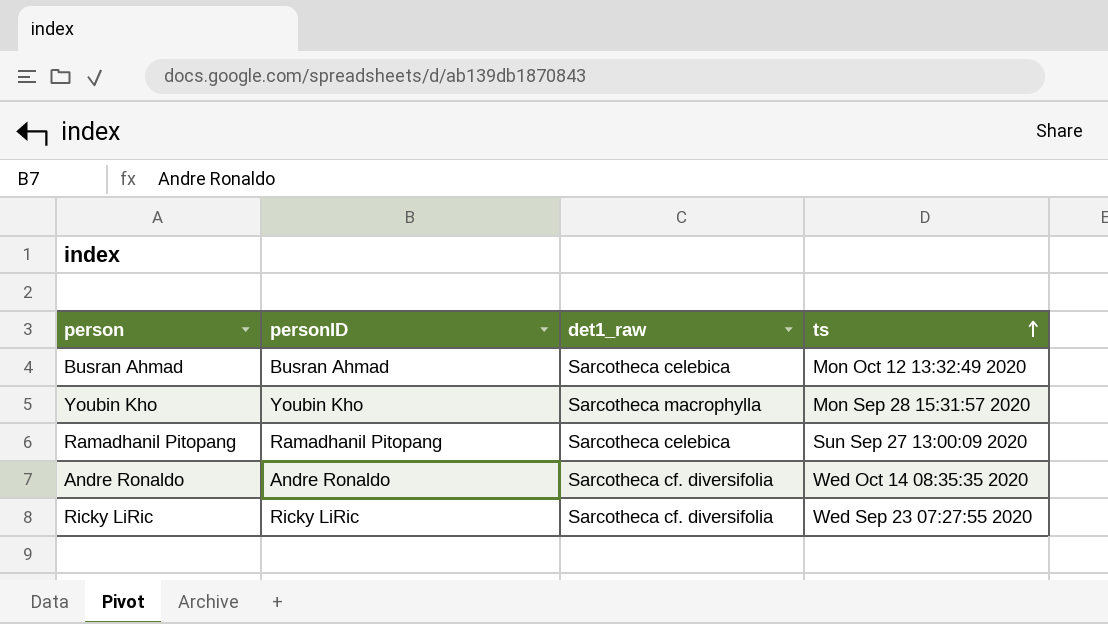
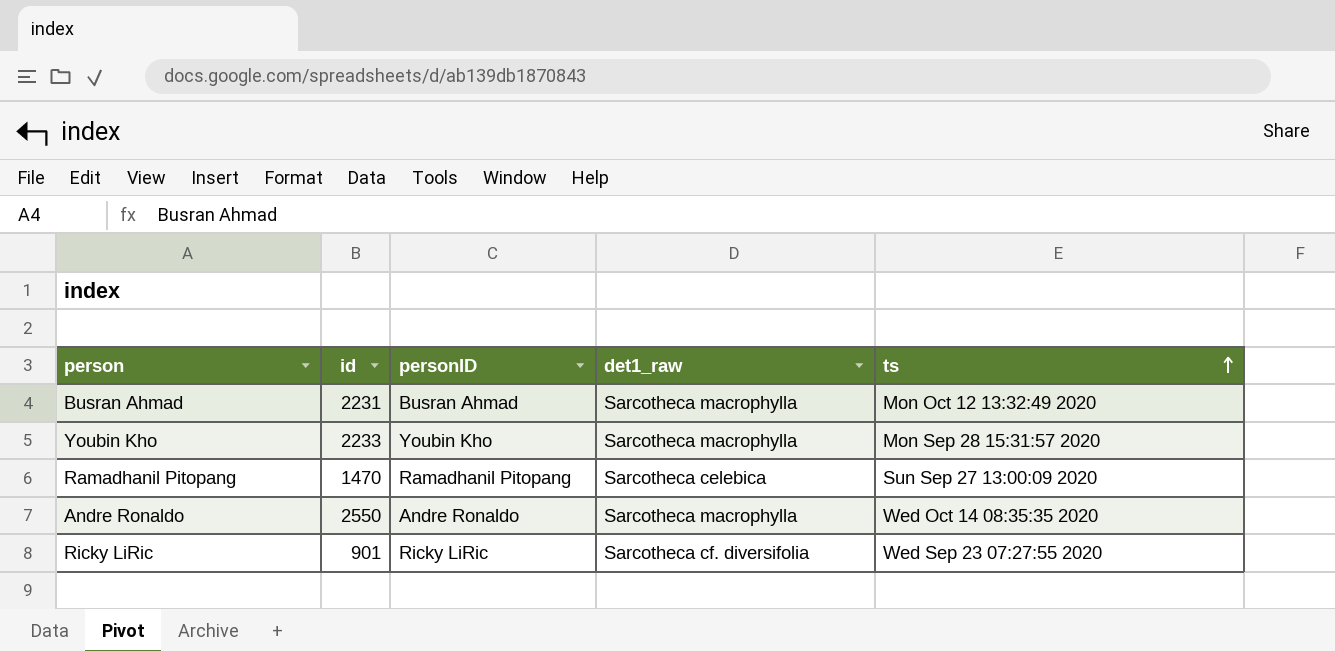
column id | position: none -> 2
Busran Ahmad | det1_raw: Sarcotheca celebica -> Sarcotheca macrophylla
Andre Ronaldo | det1_raw: Sarcotheca cf. diversifolia -> Sarcotheca macrophylla

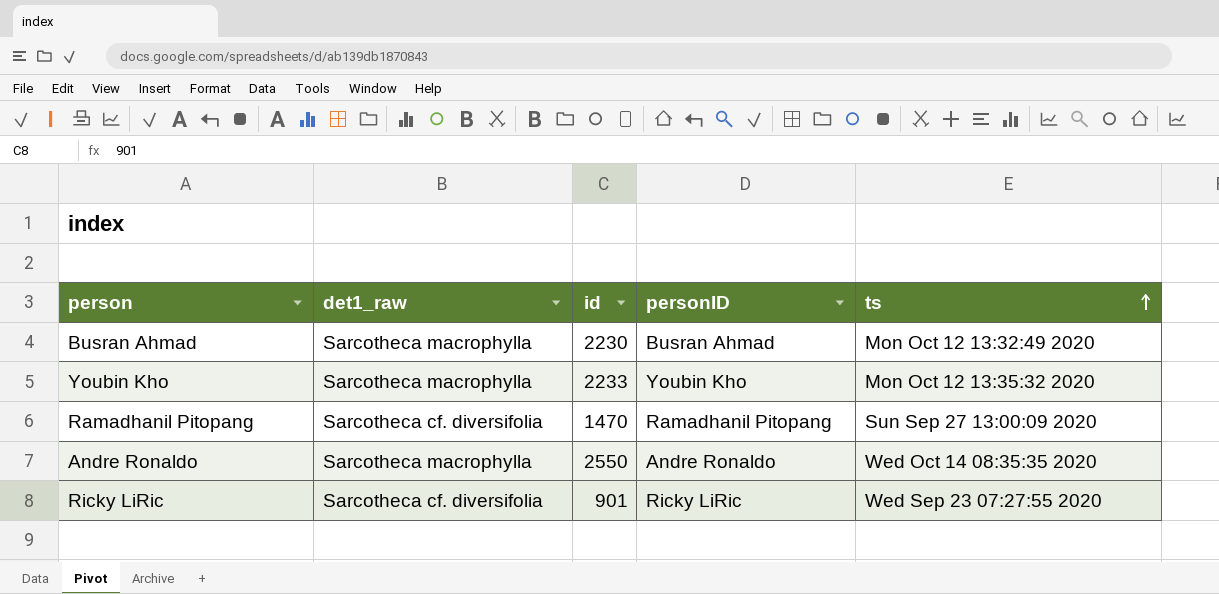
column det1_raw | position: 4 -> 2
Busran Ahmad | id: 2231 -> 2230
Youbin Kho | ts: Mon Sep 28 15:31:57 2020 -> Mon Oct 12 13:35:32 2020
Ramadhanil Pitopang | det1_raw: Sarcotheca celebica -> Sarcotheca cf. diversifolia

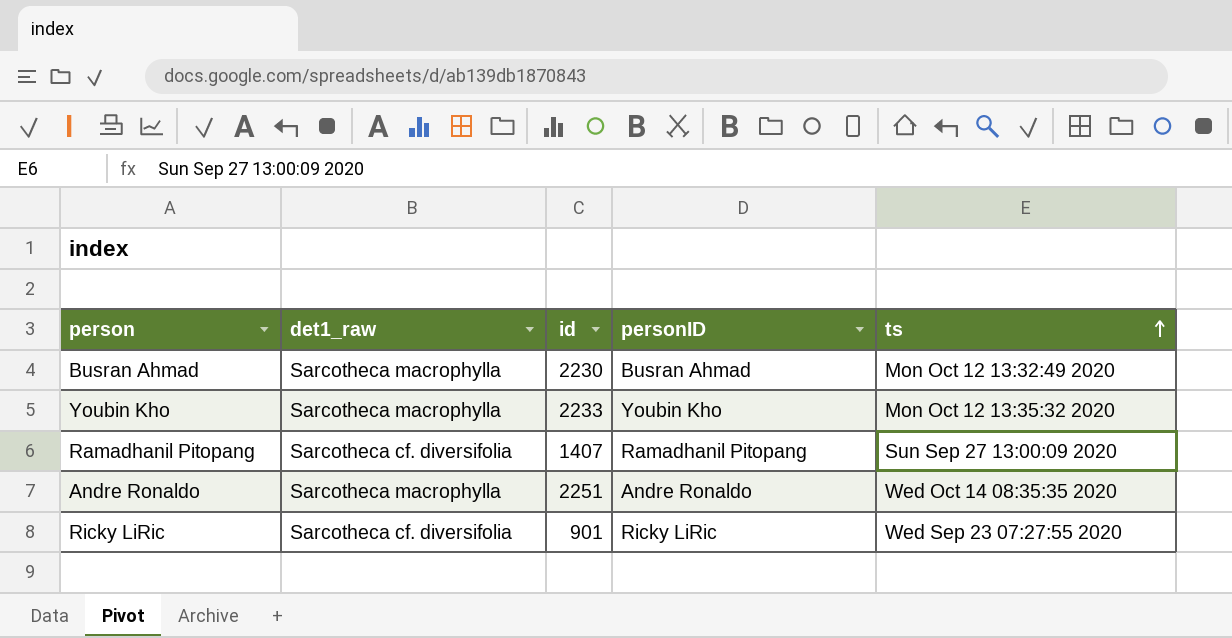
Ramadhanil Pitopang | id: 1470 -> 1407
Andre Ronaldo | id: 2550 -> 2251

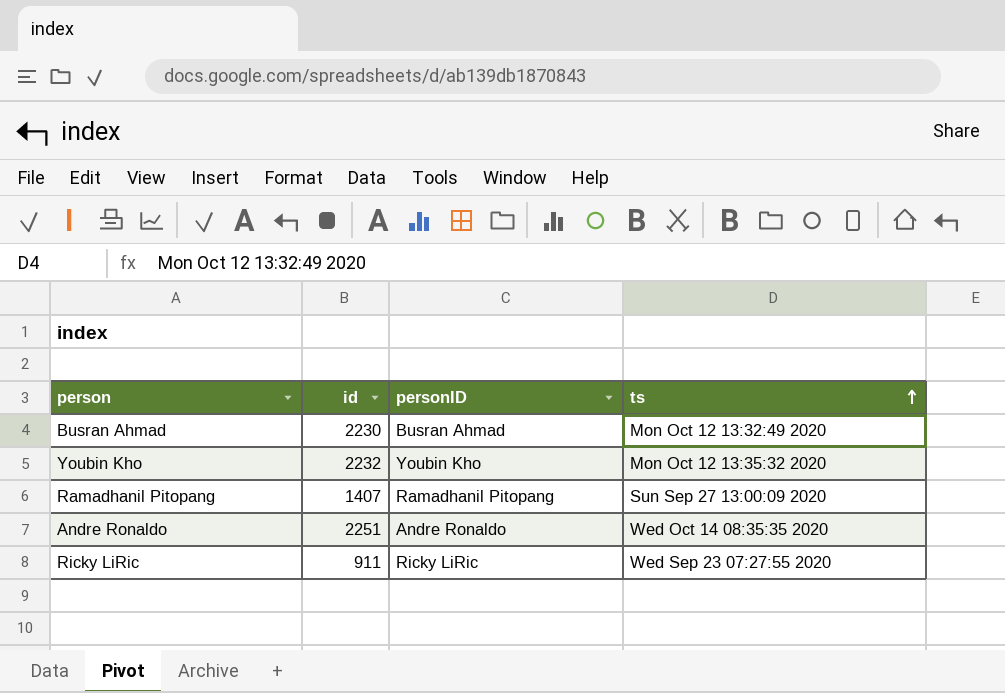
column det1_raw | position: 2 -> none
Youbin Kho | id: 2233 -> 2232
Ricky LiRic | id: 901 -> 911

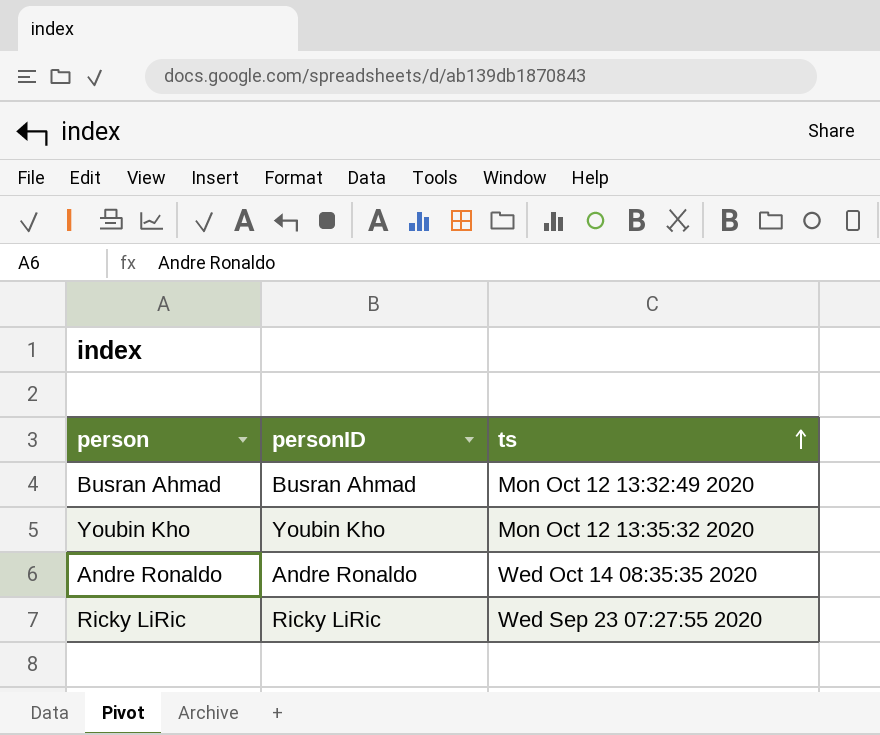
column id | position: 2 -> none
row Ramadhanil Pitopang: 1407 | Ramadhanil Pitopang | Sun Sep 27 13:00:09 2020 -> none

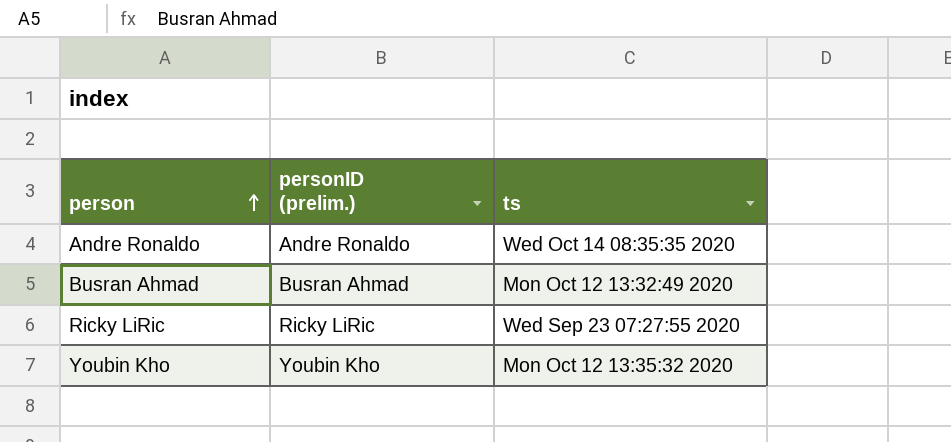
row order: ts ascending -> person ascending
column name: personID -> personID (prelim.)

